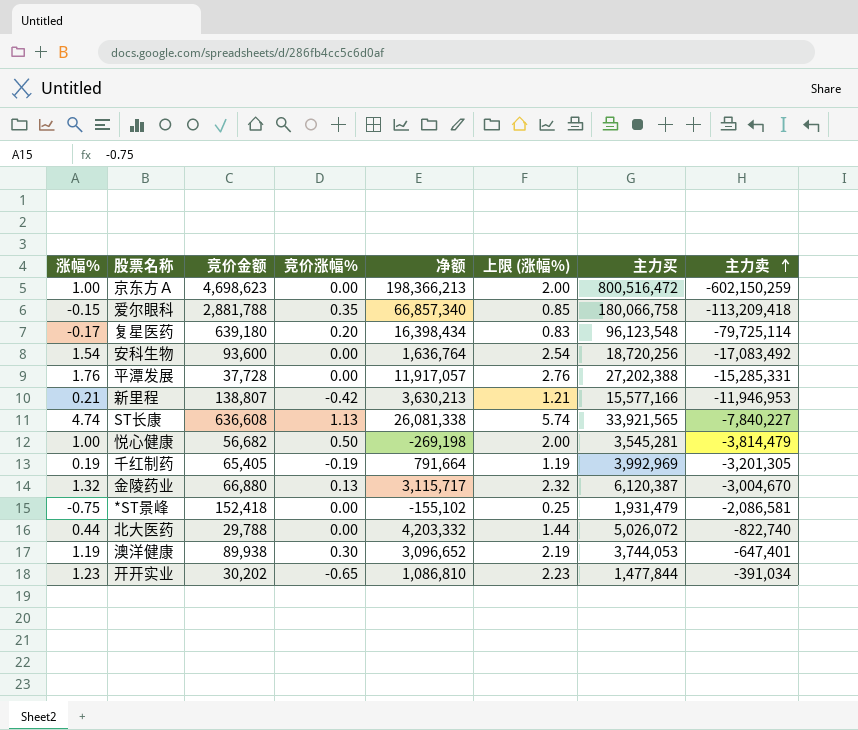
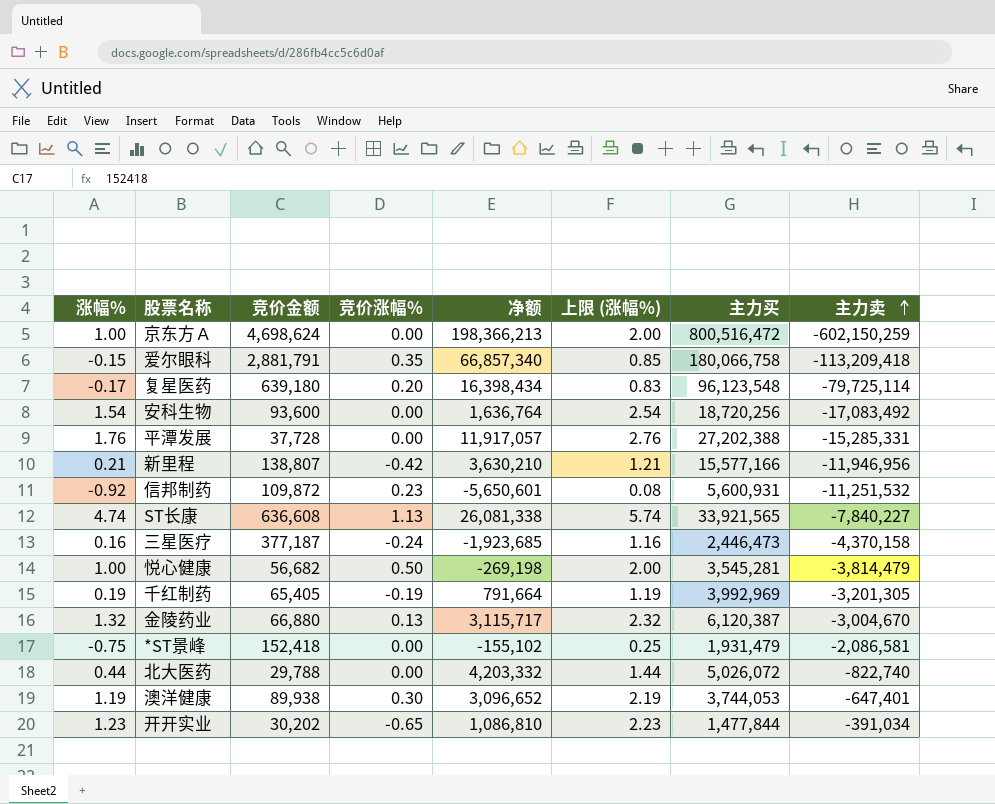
京东方Ａ | 竞价金额: 4,698,623 -> 4,698,624
爱尔眼科 | 竞价金额: 2,881,788 -> 2,881,791
新里程 | 净额: 3,630,213 -> 3,630,210
新里程 | 主力卖: -11,946,953 -> -11,946,956
row 信邦制药: none -> -0.92 | 109,872 | 0.23 | -5,650,601 | 0.08 | 5,600,931 | -11,251,532
row 三星医疗: none -> 0.16 | 377,187 | -0.24 | -1,923,685 | 1.16 | 2,446,473 | -4,370,158

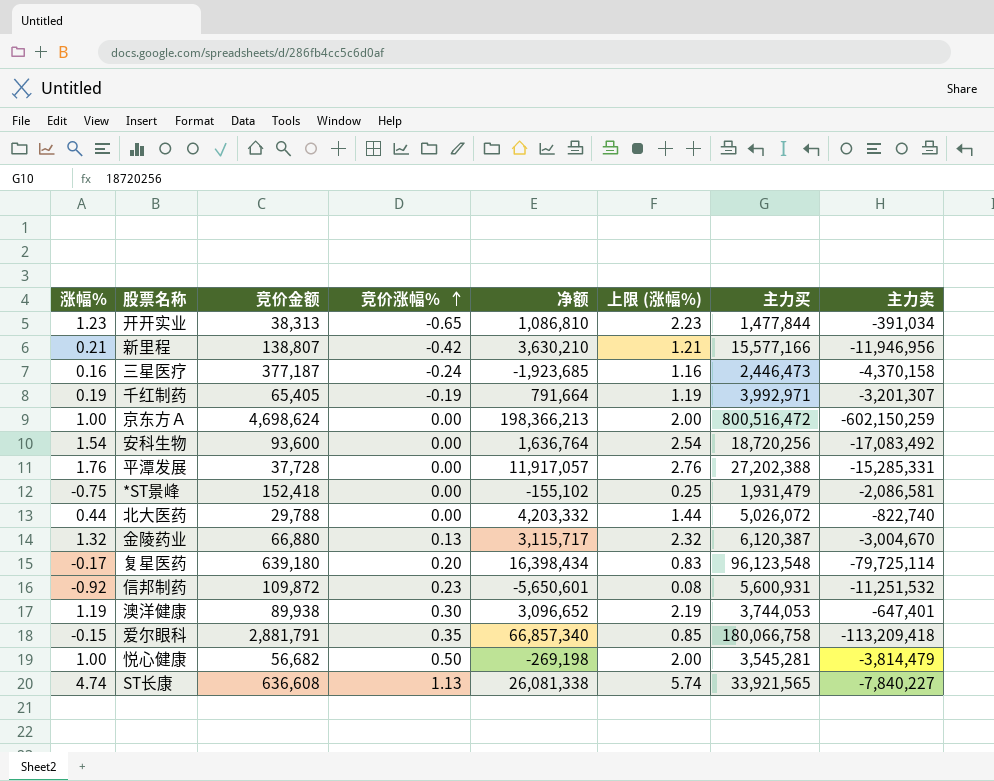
row order: 主力卖 ascending -> 竞价涨幅% ascending
开开实业 | 竞价金额: 30,202 -> 38,313
千红制药 | 主力买: 3,992,969 -> 3,992,971
千红制药 | 主力卖: -3,201,305 -> -3,201,307

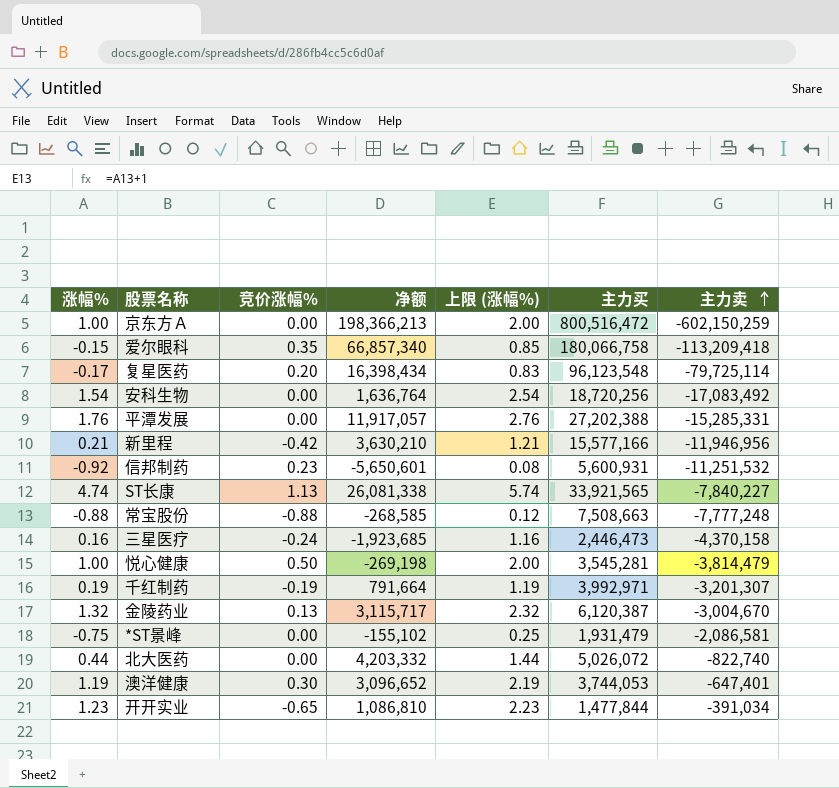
row order: 竞价涨幅% ascending -> 主力卖 ascending
column 竞价金额 | position: 3 -> none
row 常宝股份: none -> -0.88 | -0.88 | -268,585 | 0.12 | 7,508,663 | -7,777,248

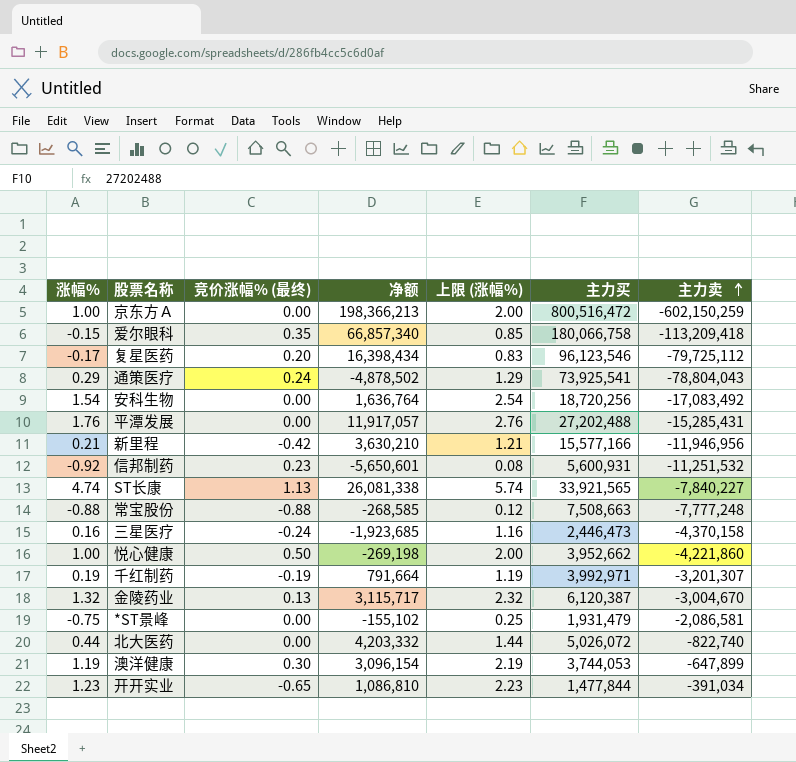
column name: 竞价涨幅% -> 竞价涨幅% (最终)
复星医药 | 主力买: 96,123,548 -> 96,123,546
复星医药 | 主力卖: -79,725,114 -> -79,725,112
row 通策医疗: none -> 0.29 | 0.24 | -4,878,502 | 1.29 | 73,925,541 | -78,804,043
平潭发展 | 主力买: 27,202,388 -> 27,202,488
平潭发展 | 主力卖: -15,285,331 -> -15,285,431
悦心健康 | 主力买: 3,545,281 -> 3,952,662
悦心健康 | 主力卖: -3,814,479 -> -4,221,860
澳洋健康 | 净额: 3,096,652 -> 3,096,154
澳洋健康 | 主力卖: -647,401 -> -647,899

